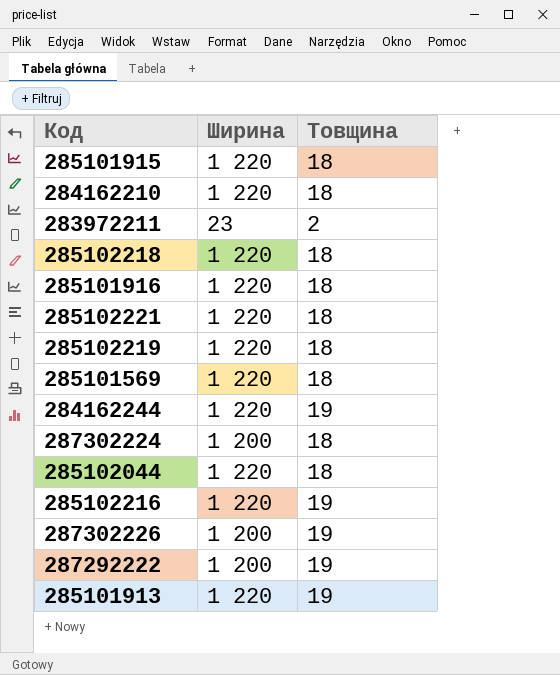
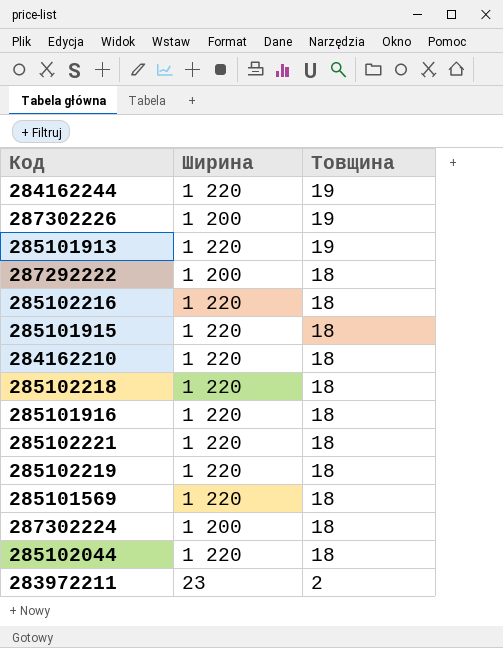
row order: none -> Товщина descending
287292222 | Товщина: 19 -> 18
285102216 | Товщина: 19 -> 18

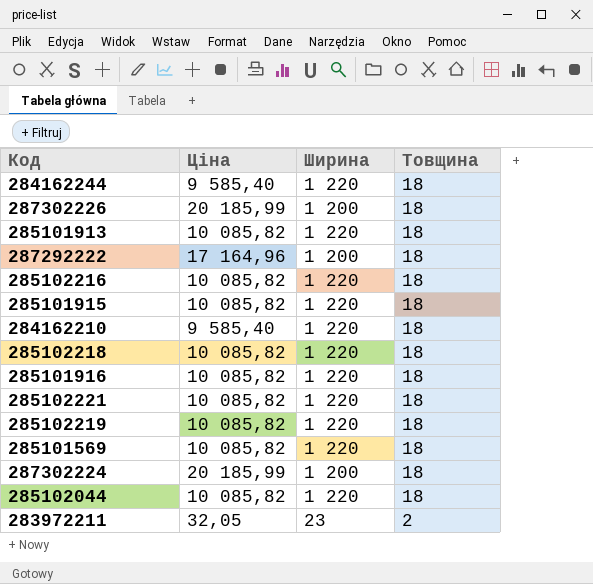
column Ціна | position: none -> 2
284162244 | Товщина: 19 -> 18
287302226 | Товщина: 19 -> 18
285101913 | Товщина: 19 -> 18

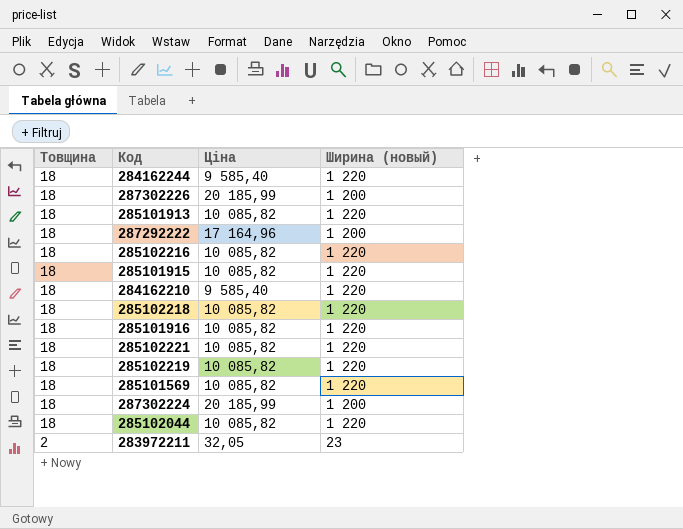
column Товщина | position: 4 -> 1
column name: Ширина -> Ширина (новый)

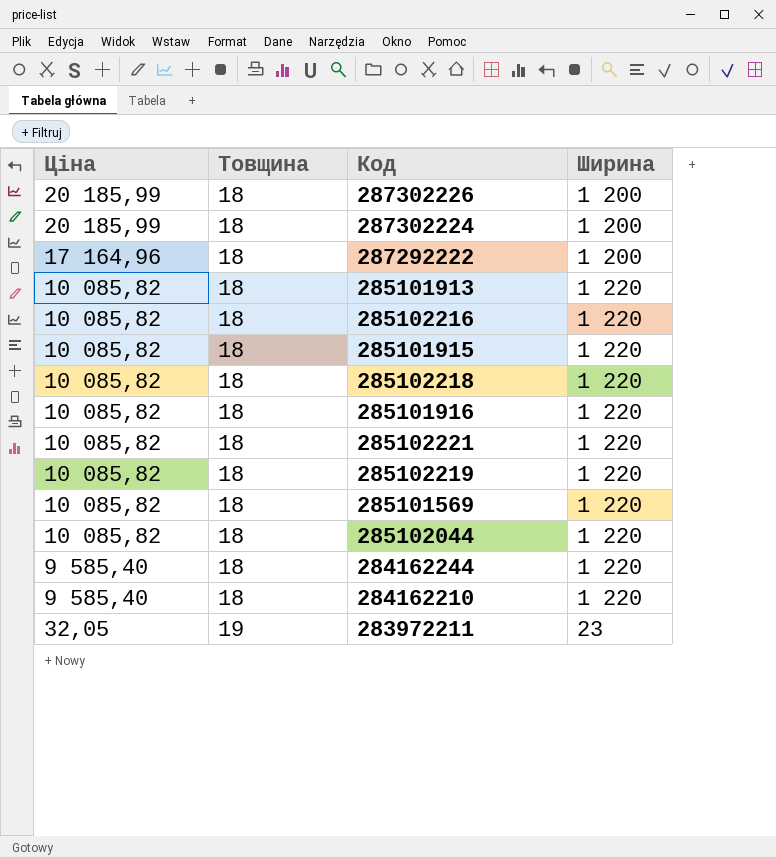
row order: Товщина descending -> Ціна descending
column Ціна | position: 3 -> 1
column name: Ширина (новый) -> Ширина
283972211 | Товщина: 2 -> 19

